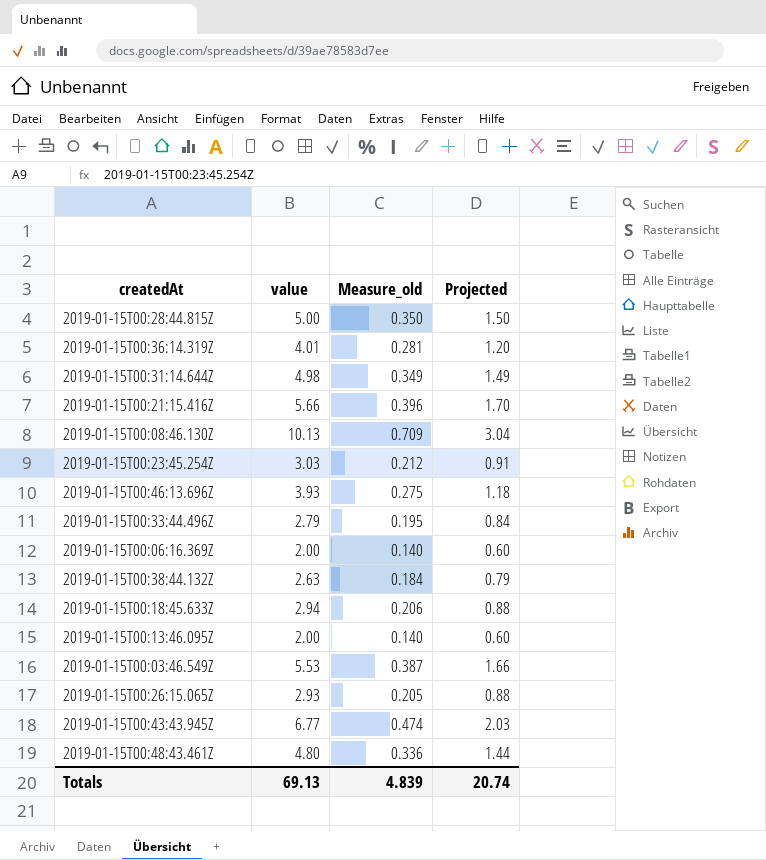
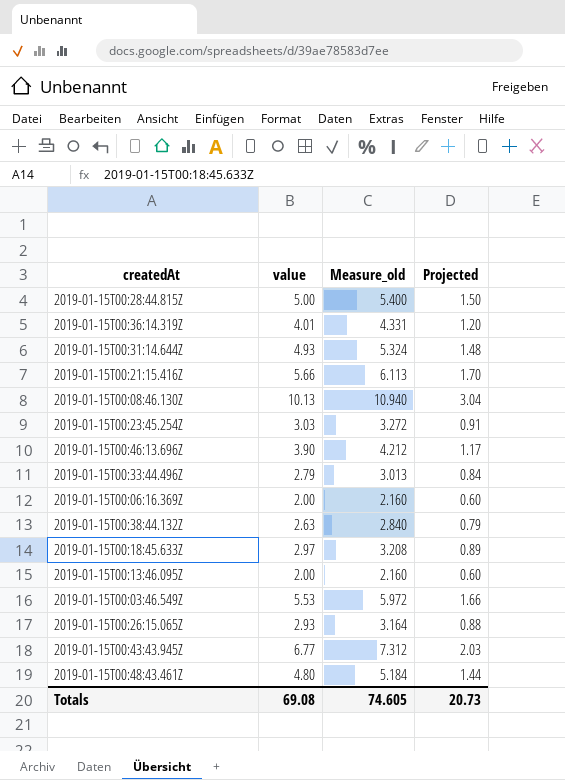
column Measure_old | formula: [value] * 0.07 -> [value] * 1.08
2019-01-15T00:31:14.644Z | value: 4.98 -> 4.93
2019-01-15T00:31:14.644Z | Projected: 1.49 -> 1.48
2019-01-15T00:46:13.696Z | value: 3.93 -> 3.90
2019-01-15T00:46:13.696Z | Projected: 1.18 -> 1.17
2019-01-15T00:18:45.633Z | value: 2.94 -> 2.97
2019-01-15T00:18:45.633Z | Projected: 0.88 -> 0.89
Totals | value: 69.13 -> 69.08
Totals | Measure_old: 4.839 -> 74.605
Totals | Projected: 20.74 -> 20.73

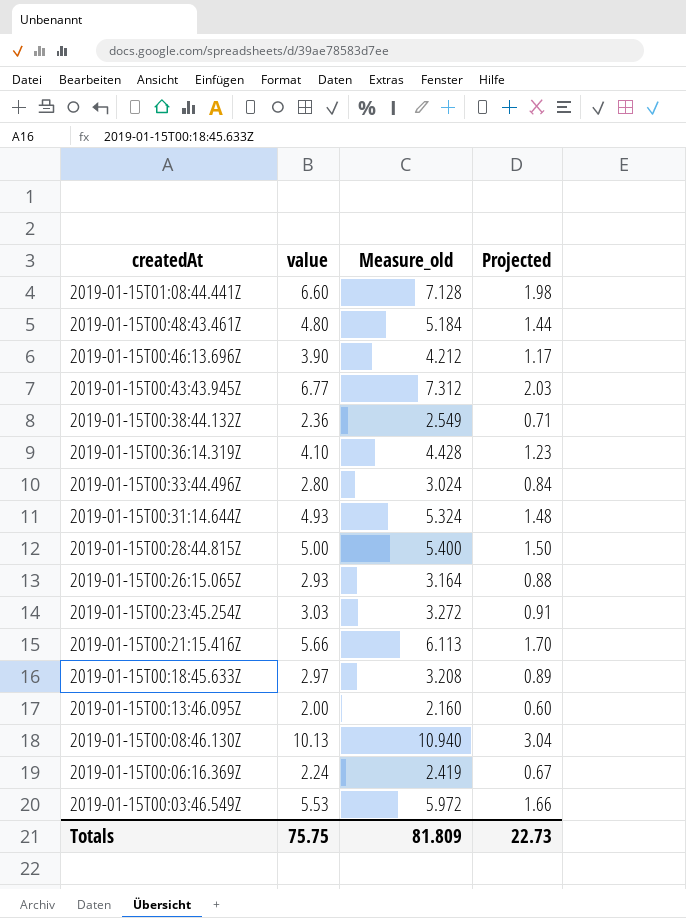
row order: none -> createdAt descending
row 2019-01-15T01:08:44.441Z: none -> 6.60 | 7.128 | 1.98
2019-01-15T00:38:44.132Z | value: 2.63 -> 2.36
2019-01-15T00:38:44.132Z | Measure_old: 2.840 -> 2.549
2019-01-15T00:38:44.132Z | Projected: 0.79 -> 0.71
2019-01-15T00:36:14.319Z | value: 4.01 -> 4.10
2019-01-15T00:36:14.319Z | Measure_old: 4.331 -> 4.428
2019-01-15T00:36:14.319Z | Projected: 1.20 -> 1.23
2019-01-15T00:33:44.496Z | value: 2.79 -> 2.80
2019-01-15T00:33:44.496Z | Measure_old: 3.013 -> 3.024
2019-01-15T00:06:16.369Z | value: 2.00 -> 2.24
2019-01-15T00:06:16.369Z | Measure_old: 2.160 -> 2.419
2019-01-15T00:06:16.369Z | Projected: 0.60 -> 0.67
Totals | value: 69.08 -> 75.75
Totals | Measure_old: 74.605 -> 81.809
Totals | Projected: 20.73 -> 22.73

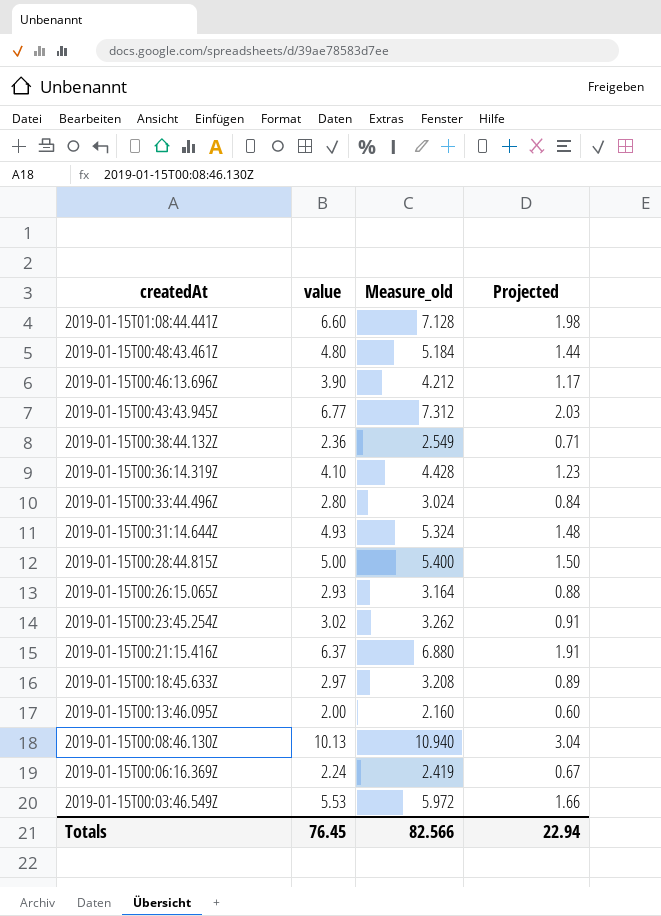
2019-01-15T00:23:45.254Z | value: 3.03 -> 3.02
2019-01-15T00:23:45.254Z | Measure_old: 3.272 -> 3.262
2019-01-15T00:21:15.416Z | value: 5.66 -> 6.37
2019-01-15T00:21:15.416Z | Measure_old: 6.113 -> 6.880
2019-01-15T00:21:15.416Z | Projected: 1.70 -> 1.91
Totals | value: 75.75 -> 76.45
Totals | Measure_old: 81.809 -> 82.566
Totals | Projected: 22.73 -> 22.94

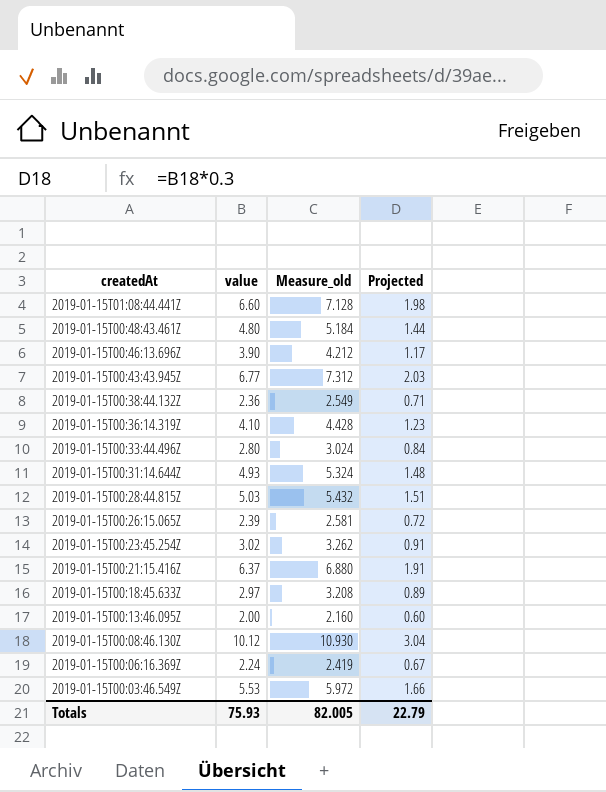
2019-01-15T00:28:44.815Z | value: 5.00 -> 5.03
2019-01-15T00:28:44.815Z | Measure_old: 5.400 -> 5.432
2019-01-15T00:28:44.815Z | Projected: 1.50 -> 1.51
2019-01-15T00:26:15.065Z | value: 2.93 -> 2.39
2019-01-15T00:26:15.065Z | Measure_old: 3.164 -> 2.581
2019-01-15T00:26:15.065Z | Projected: 0.88 -> 0.72
2019-01-15T00:08:46.130Z | value: 10.13 -> 10.12
2019-01-15T00:08:46.130Z | Measure_old: 10.940 -> 10.930
Totals | value: 76.45 -> 75.93
Totals | Measure_old: 82.566 -> 82.005
Totals | Projected: 22.94 -> 22.79

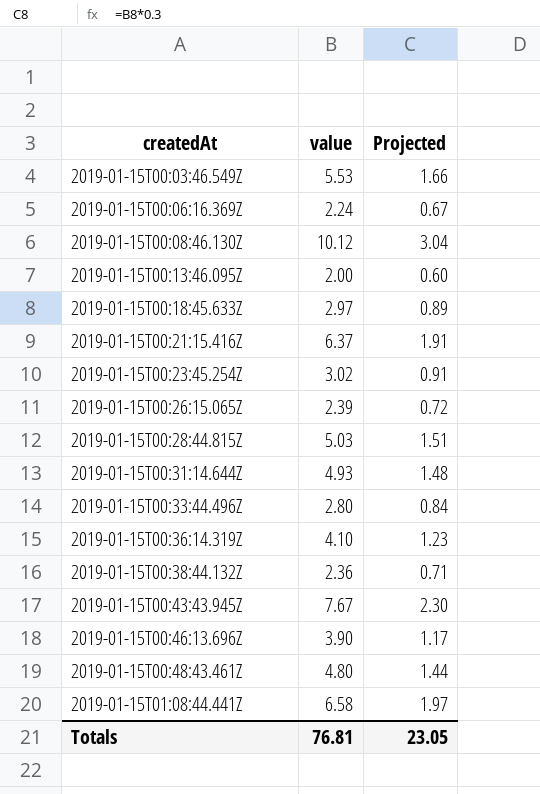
row order: createdAt descending -> createdAt ascending
column Measure_old | formula: [value] * 1.08 -> none
2019-01-15T00:43:43.945Z | value: 6.77 -> 7.67
2019-01-15T00:43:43.945Z | Projected: 2.03 -> 2.30
2019-01-15T01:08:44.441Z | value: 6.60 -> 6.58
2019-01-15T01:08:44.441Z | Projected: 1.98 -> 1.97
Totals | value: 75.93 -> 76.81
Totals | Projected: 22.79 -> 23.05

